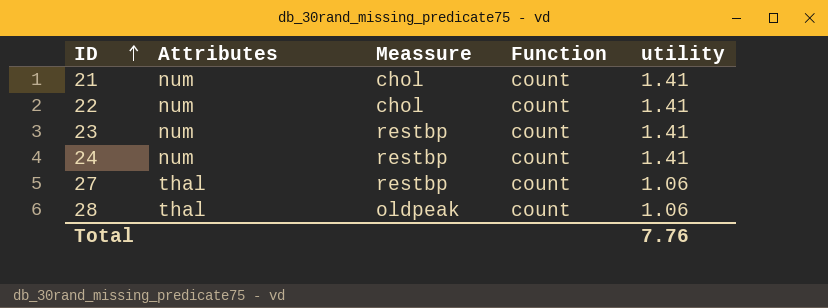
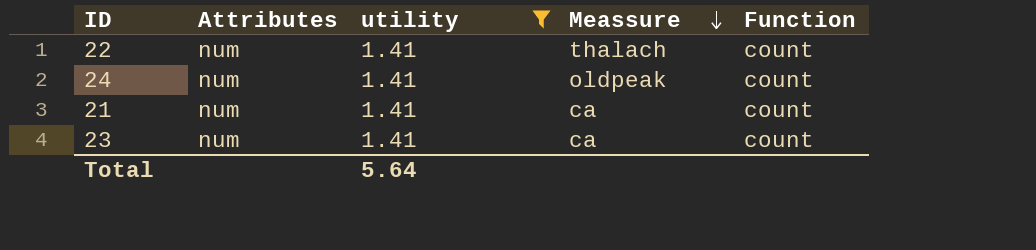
filter: none -> utility = 1.41
row order: ID ascending -> Meassure descending
column utility | position: 5 -> 3
22 | Meassure: chol -> thalach
24 | Meassure: restbp -> oldpeak
21 | Meassure: chol -> ca
23 | Meassure: restbp -> ca
Total | utility: 7.76 -> 5.64

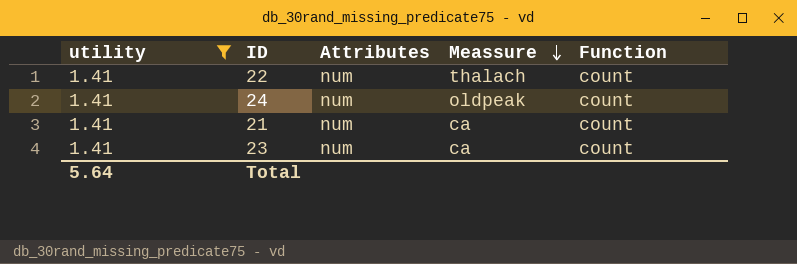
column utility | position: 3 -> 1

